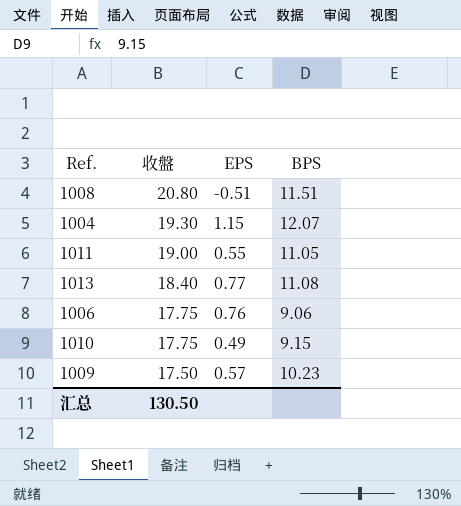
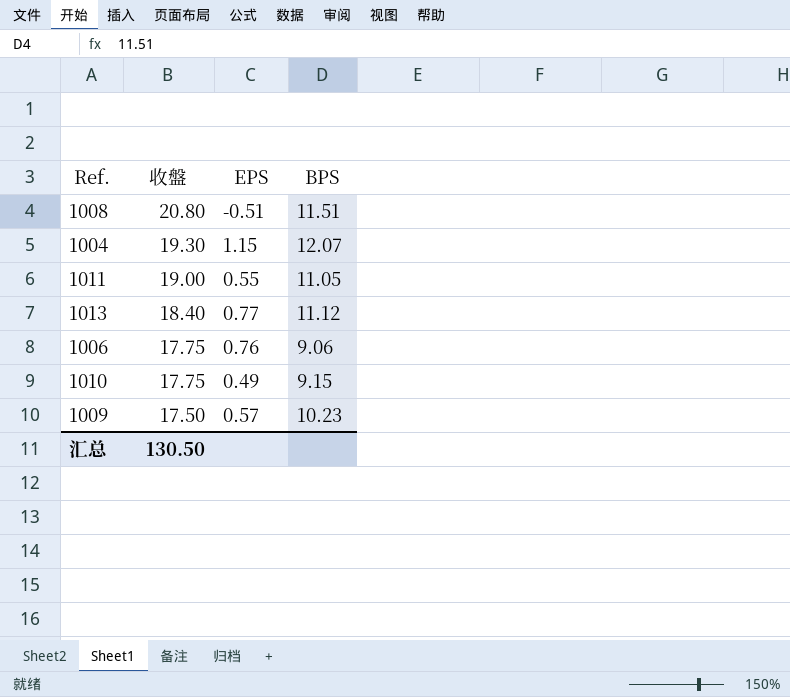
1013 | BPS: 11.08 -> 11.12

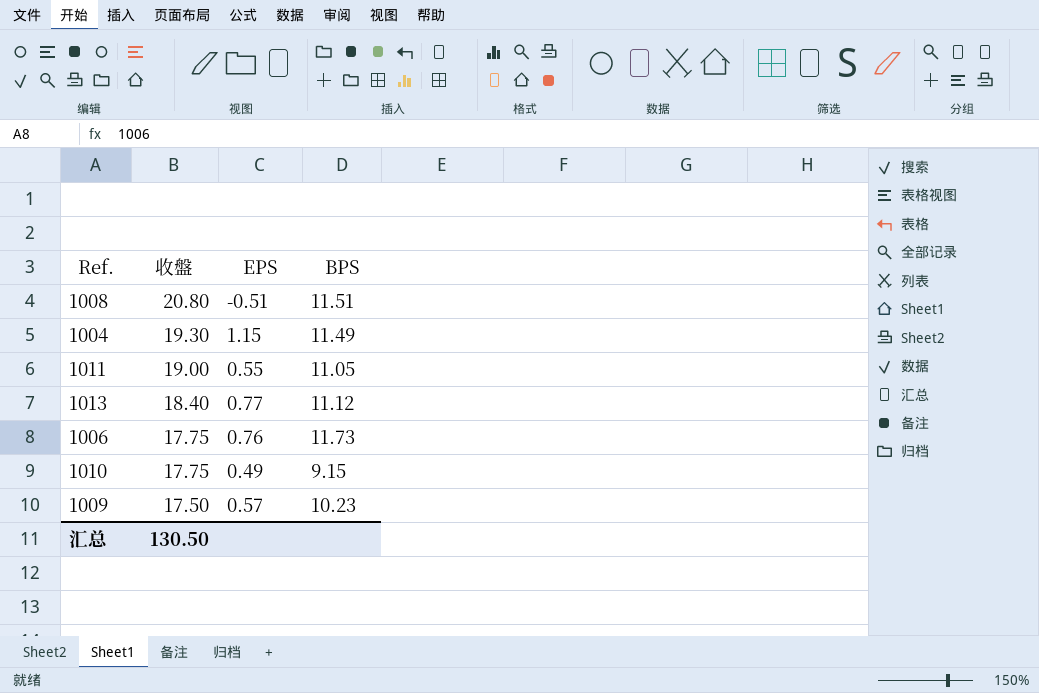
1004 | BPS: 12.07 -> 11.49
1006 | BPS: 9.06 -> 11.73

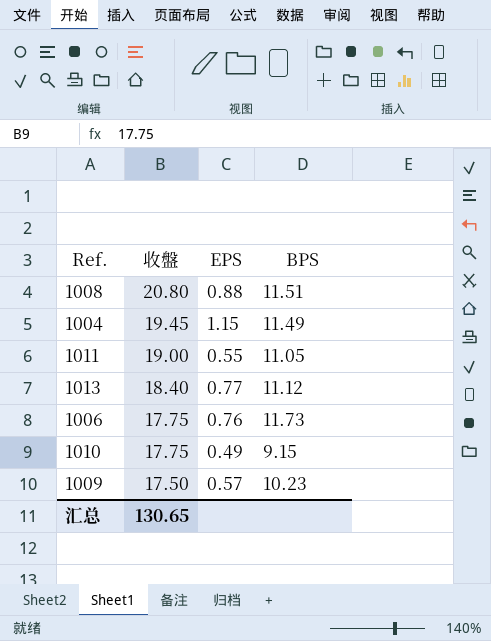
1008 | EPS: -0.51 -> 0.88
1004 | 收盤: 19.30 -> 19.45
汇总 | 收盤: 130.50 -> 130.65

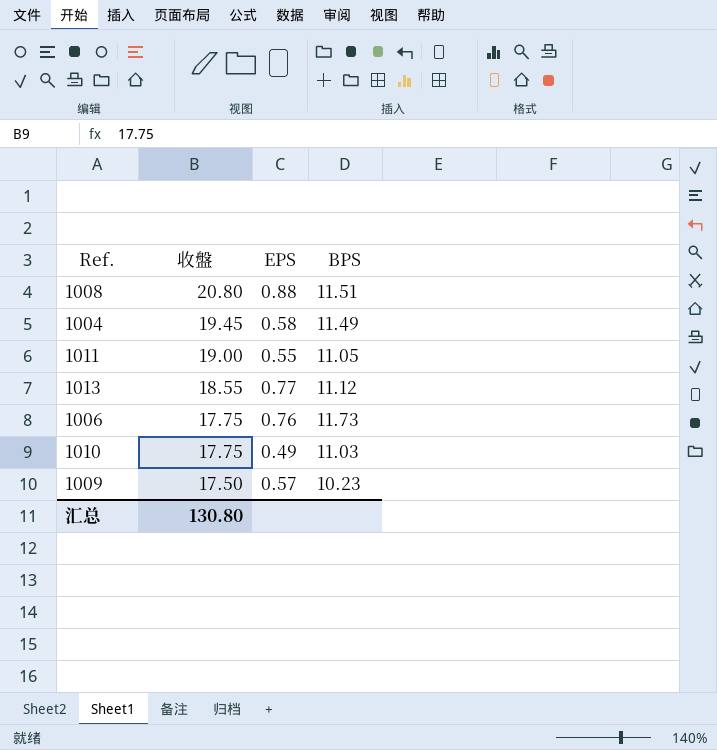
1004 | EPS: 1.15 -> 0.58
1013 | 收盤: 18.40 -> 18.55
1010 | BPS: 9.15 -> 11.03
汇总 | 收盤: 130.65 -> 130.80

